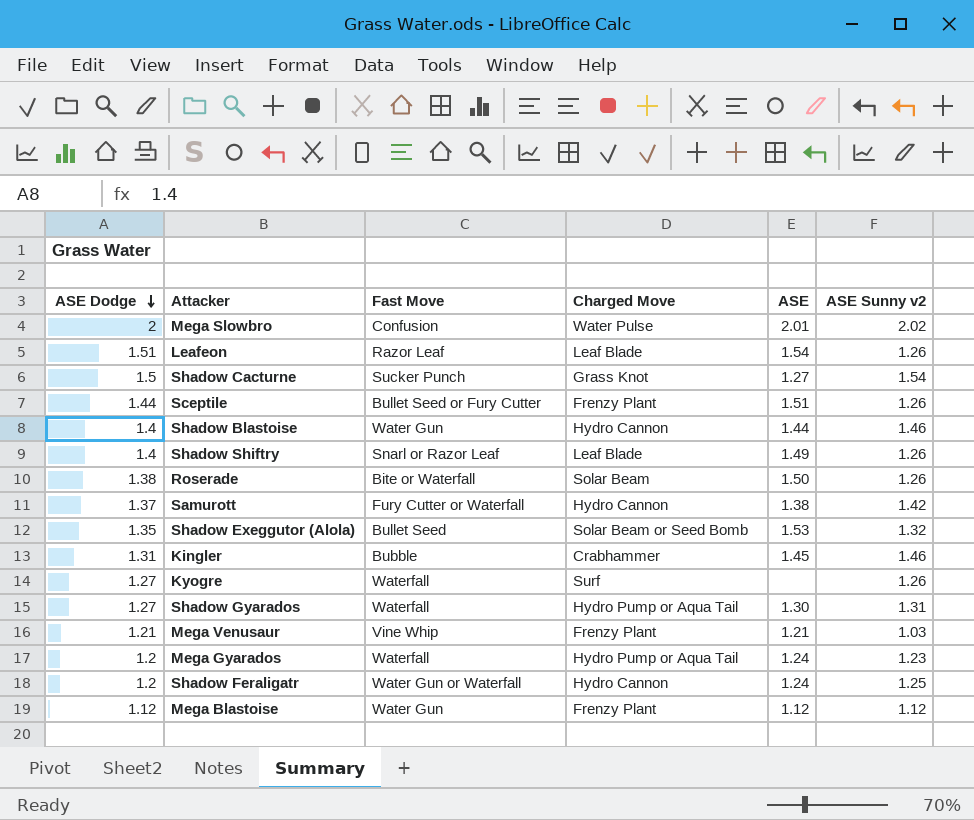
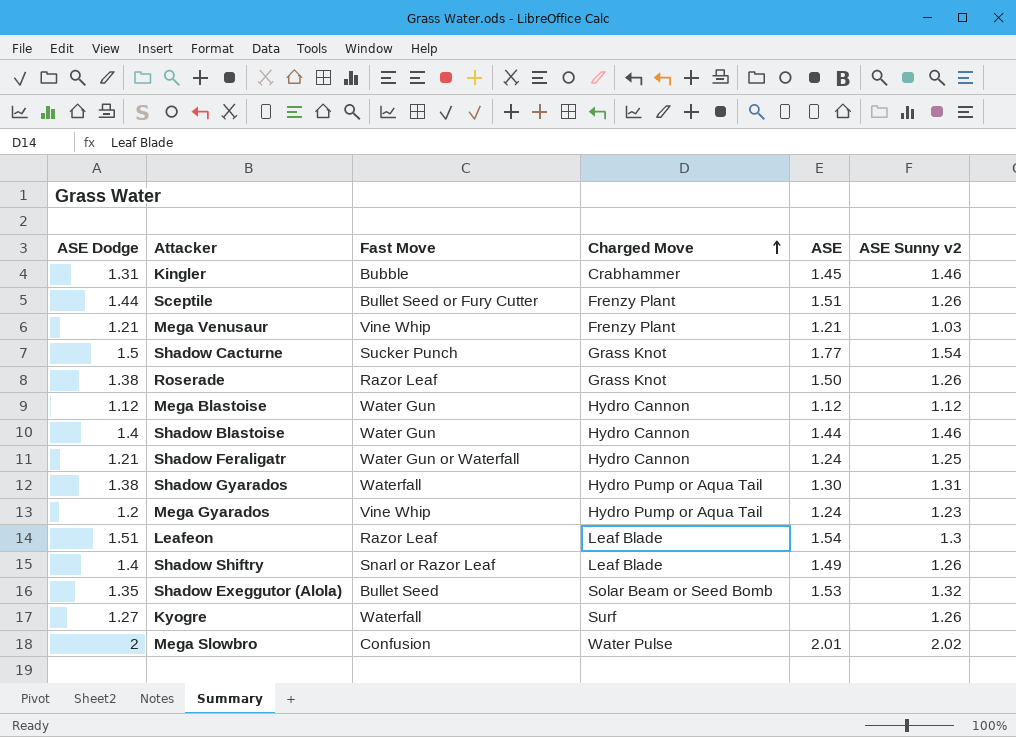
row order: ASE Dodge descending -> Charged Move ascending
row Samurott: 1.37 | Fury Cutter or Waterfall | Hydro Cannon | 1.38 | 1.42 -> none
Shadow Cacturne | ASE: 1.27 -> 1.77
Roserade | Fast Move: Bite or Waterfall -> Razor Leaf
Roserade | Charged Move: Solar Beam -> Grass Knot
Mega Blastoise | Charged Move: Frenzy Plant -> Hydro Cannon
Shadow Feraligatr | ASE Dodge: 1.2 -> 1.21
Shadow Gyarados | ASE Dodge: 1.27 -> 1.38
Mega Gyarados | Fast Move: Waterfall -> Vine Whip
Leafeon | ASE Sunny v2: 1.26 -> 1.3

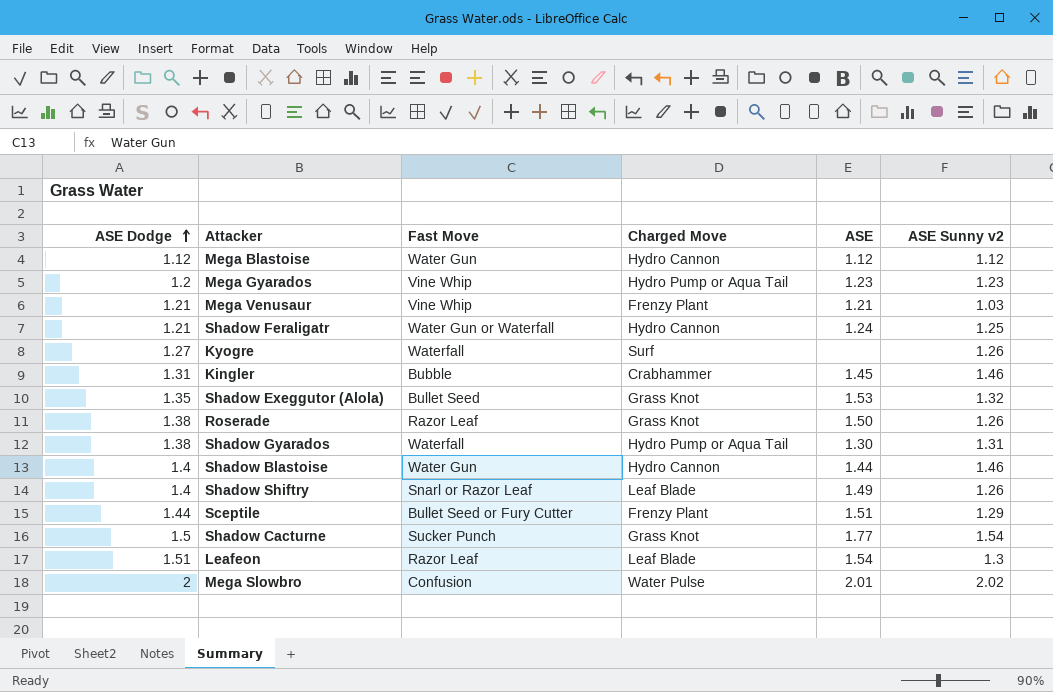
row order: Charged Move ascending -> ASE Dodge ascending
Mega Gyarados | ASE: 1.24 -> 1.23
Shadow Exeggutor (Alola) | Charged Move: Solar Beam or Seed Bomb -> Grass Knot
Sceptile | ASE Sunny v2: 1.26 -> 1.29

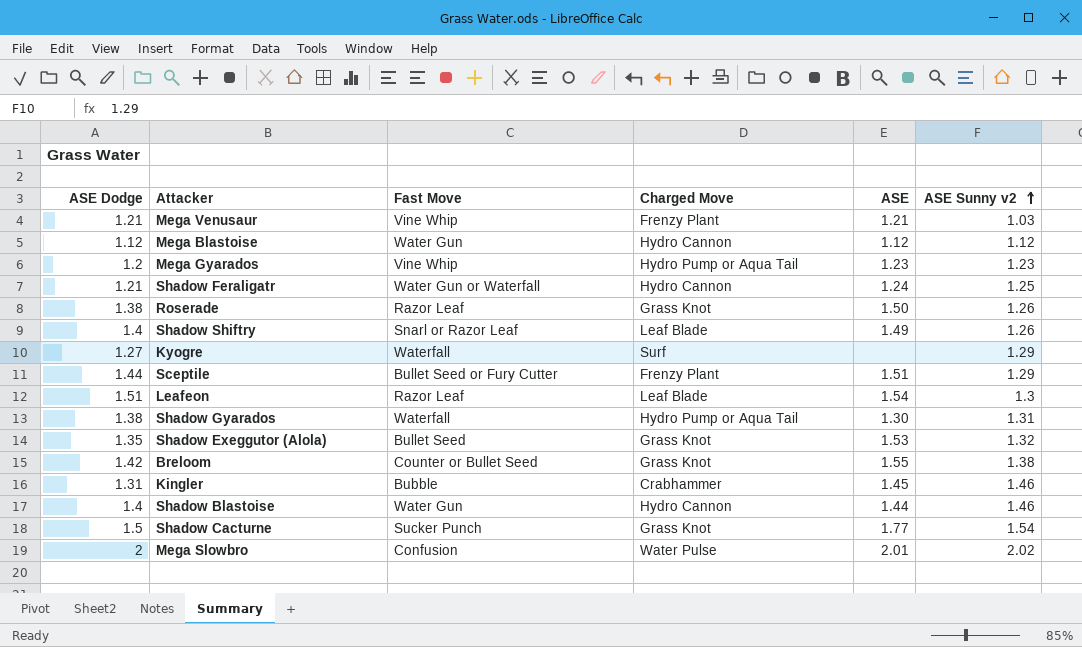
row order: ASE Dodge ascending -> ASE Sunny v2 ascending
Kyogre | ASE Sunny v2: 1.26 -> 1.29
row Breloom: none -> 1.42 | Counter or Bullet Seed | Grass Knot | 1.55 | 1.38

